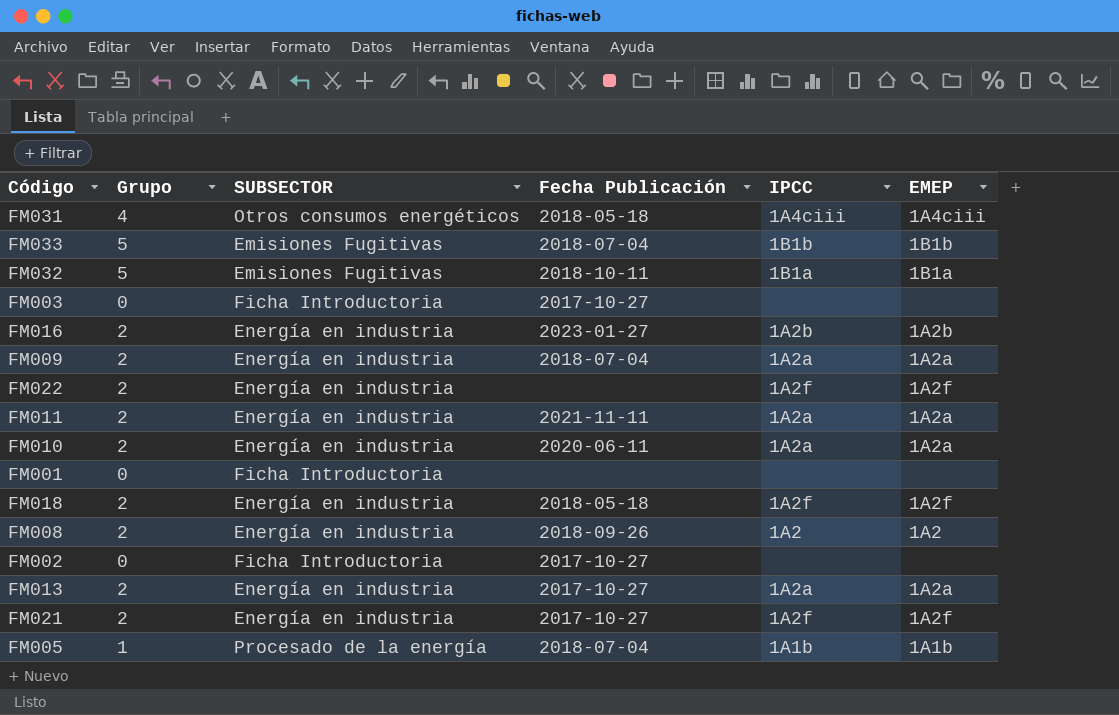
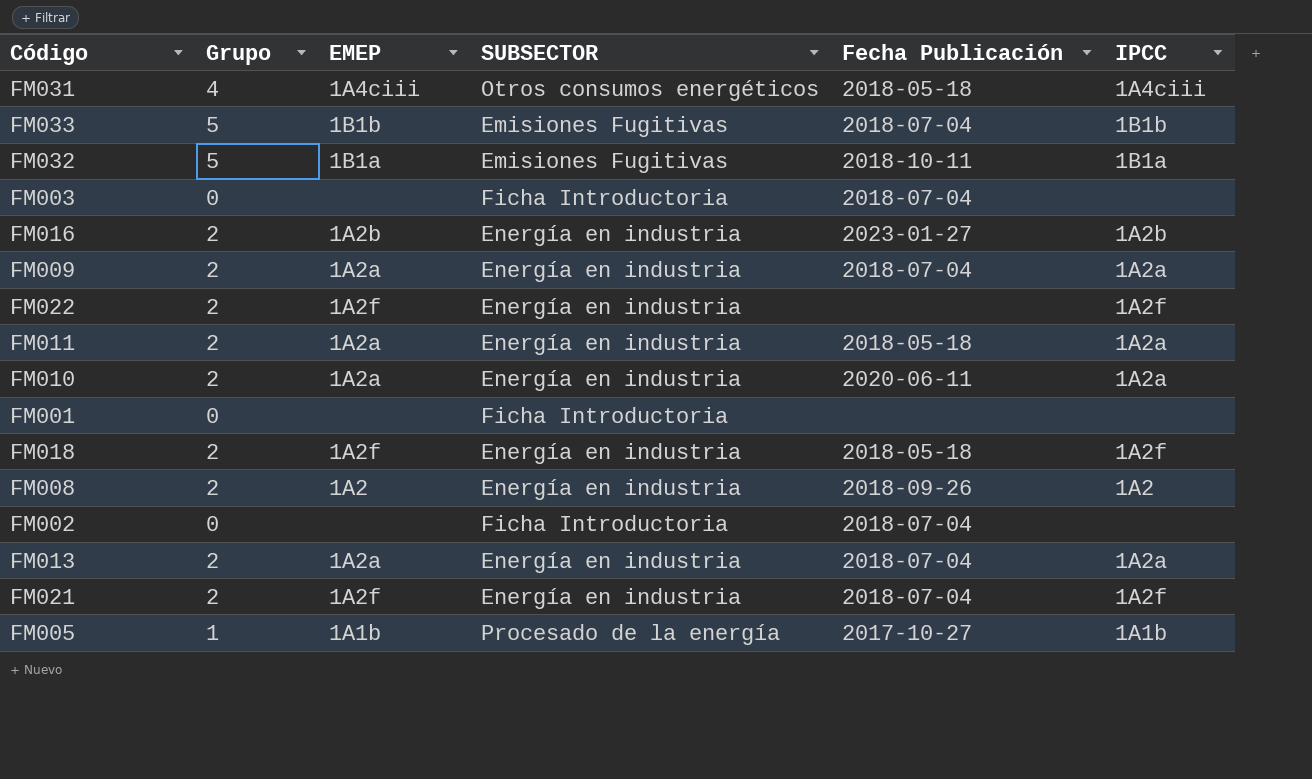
column EMEP | position: 6 -> 3
FM003 | Fecha Publicación: 2017-10-27 -> 2018-07-04
FM011 | Fecha Publicación: 2021-11-11 -> 2018-05-18
FM002 | Fecha Publicación: 2017-10-27 -> 2018-07-04
FM013 | Fecha Publicación: 2017-10-27 -> 2018-07-04
FM021 | Fecha Publicación: 2017-10-27 -> 2018-07-04
FM005 | Fecha Publicación: 2018-07-04 -> 2017-10-27

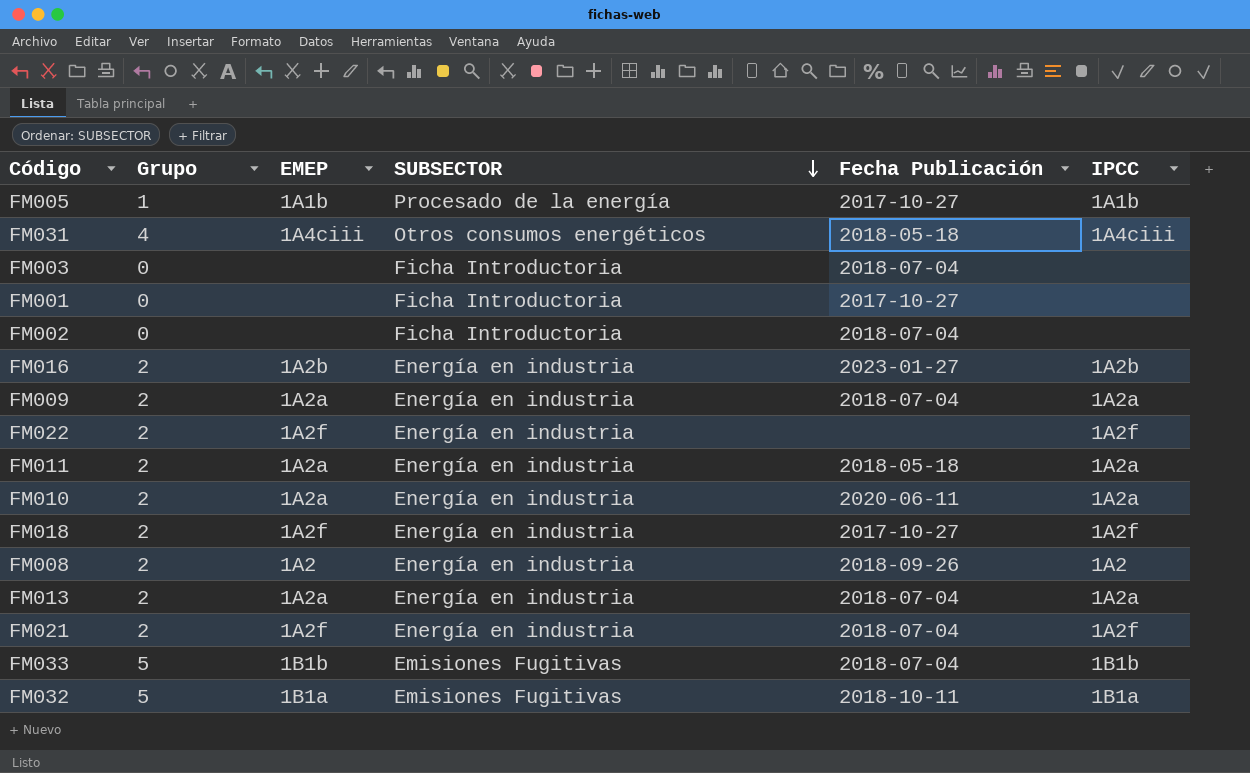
row order: none -> SUBSECTOR descending
FM001 | Fecha Publicación: none -> 2017-10-27
FM018 | Fecha Publicación: 2018-05-18 -> 2017-10-27

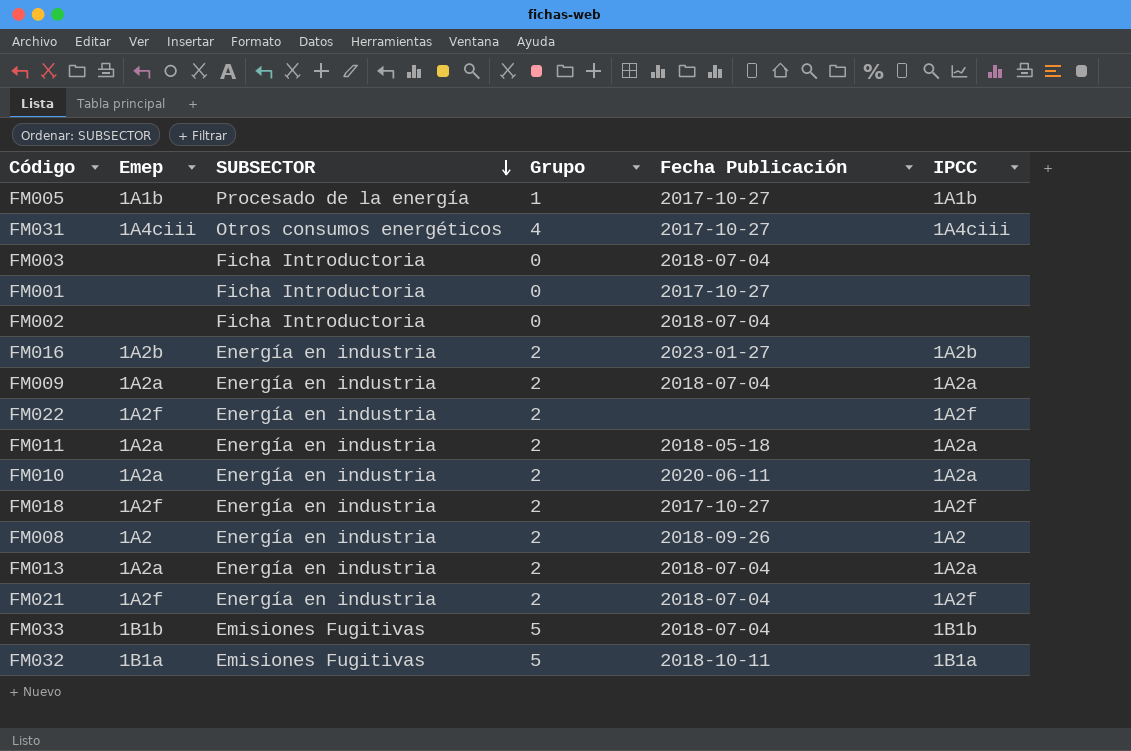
column name: EMEP -> Emep
column Grupo | position: 2 -> 4
FM031 | Fecha Publicación: 2018-05-18 -> 2017-10-27

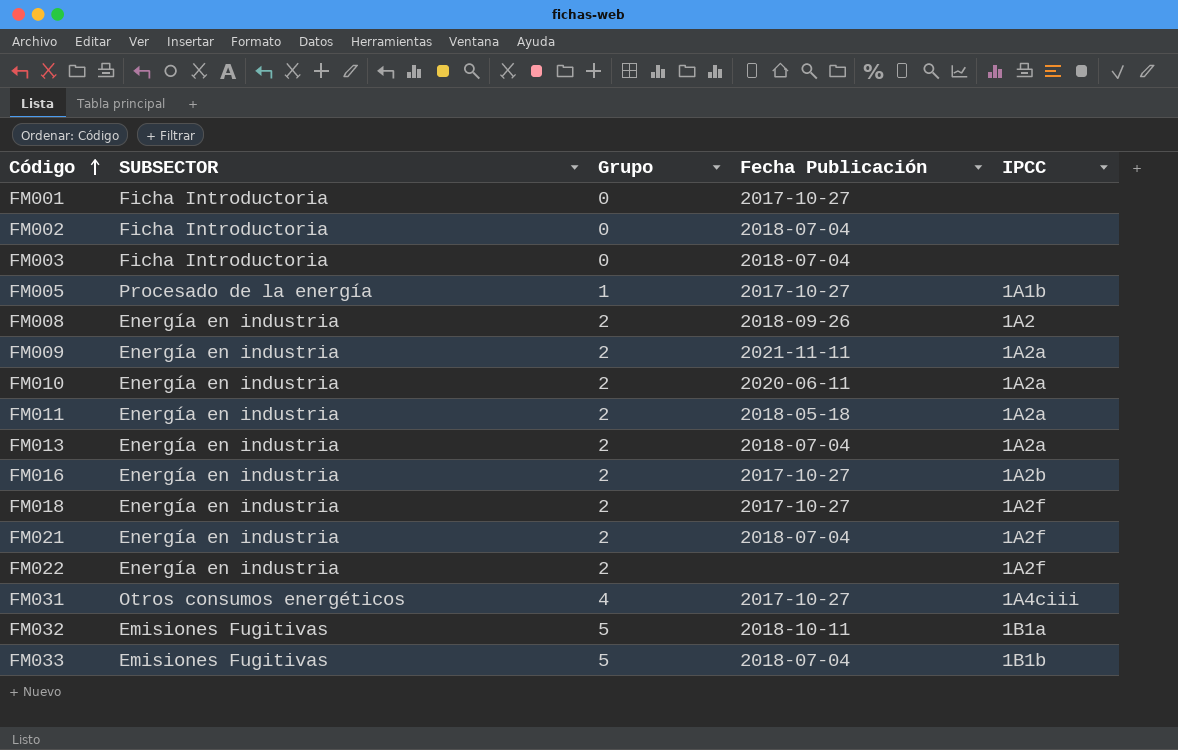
row order: SUBSECTOR descending -> Código ascending
column Emep | position: 2 -> none
FM009 | Fecha Publicación: 2018-07-04 -> 2021-11-11
FM016 | Fecha Publicación: 2023-01-27 -> 2017-10-27

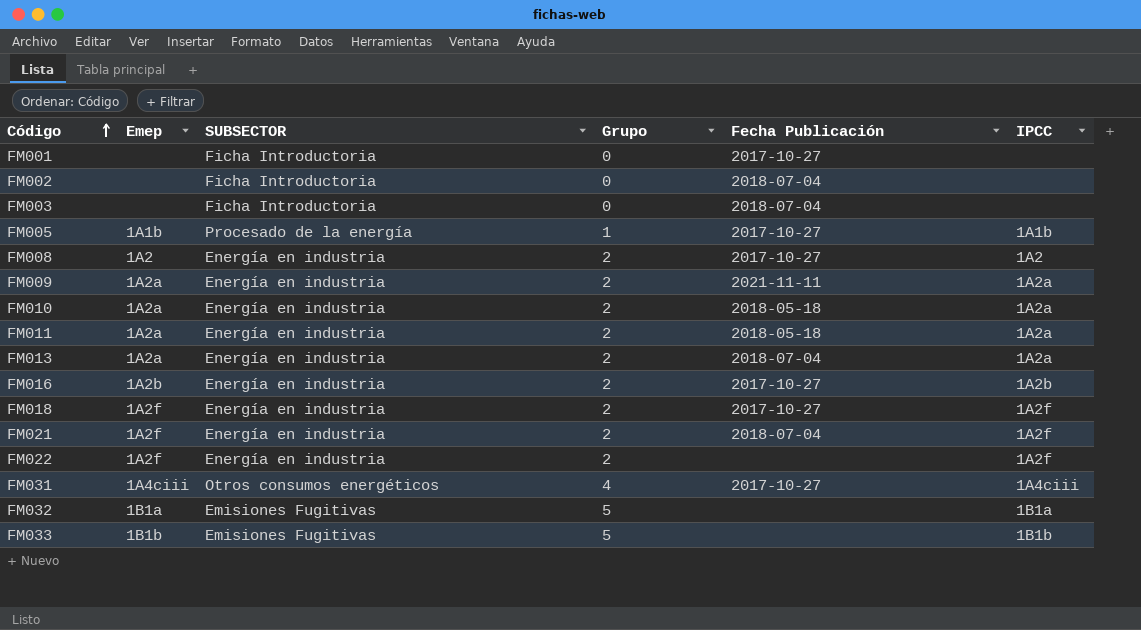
column Emep | position: none -> 2
FM008 | Fecha Publicación: 2018-09-26 -> 2017-10-27
FM010 | Fecha Publicación: 2020-06-11 -> 2018-05-18
FM032 | Fecha Publicación: 2018-10-11 -> none
FM033 | Fecha Publicación: 2018-07-04 -> none

